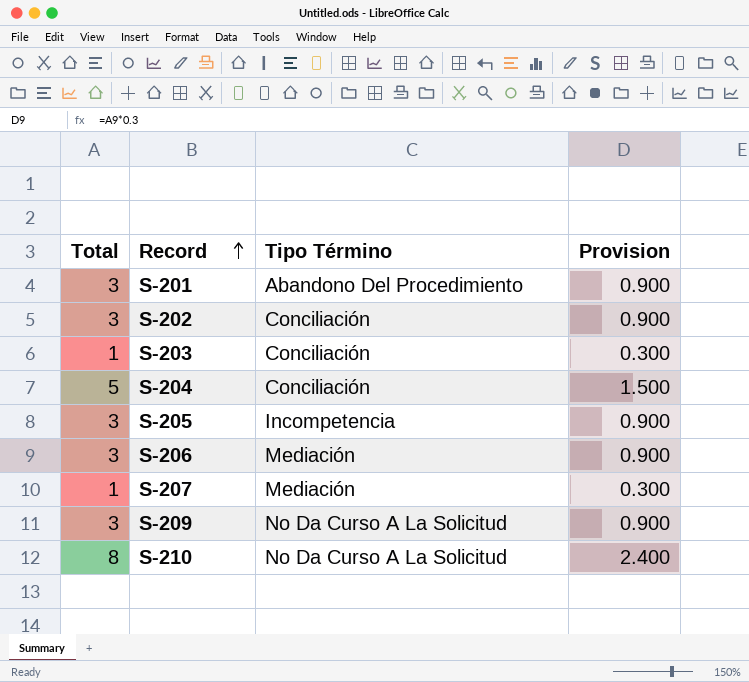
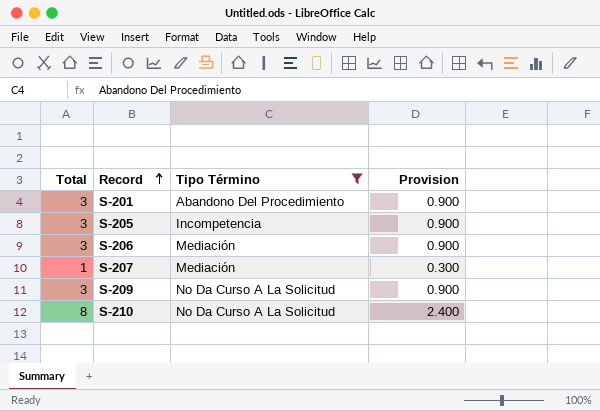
filter: none -> Tipo Término != Conciliación

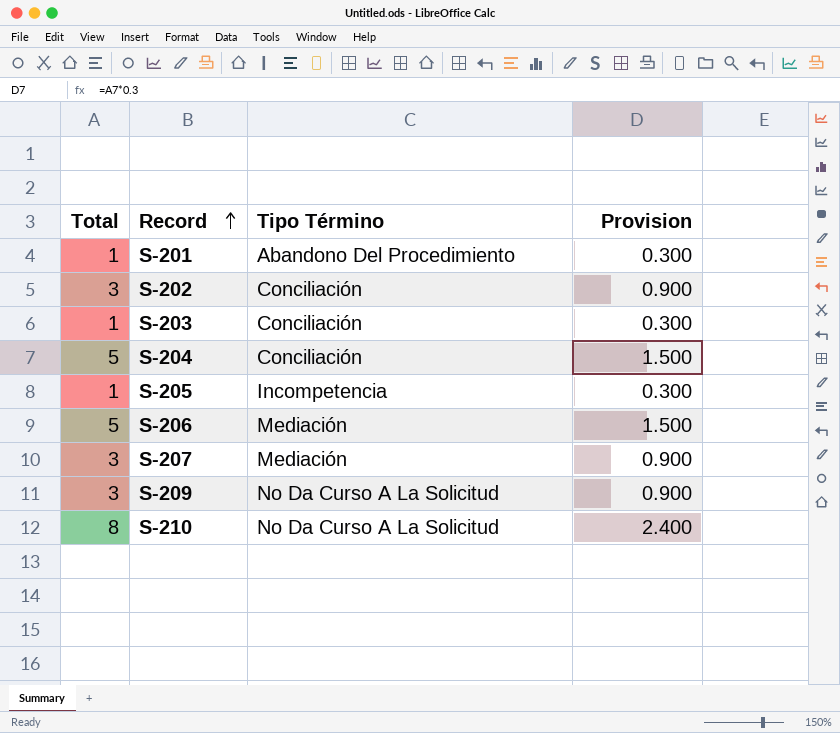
filter: Tipo Término != Conciliación -> none
S-201 | Total: 3 -> 1
S-201 | Provision: 0.900 -> 0.300
S-205 | Total: 3 -> 1
S-205 | Provision: 0.900 -> 0.300
S-206 | Total: 3 -> 5
S-206 | Provision: 0.900 -> 1.500
S-207 | Total: 1 -> 3
S-207 | Provision: 0.300 -> 0.900

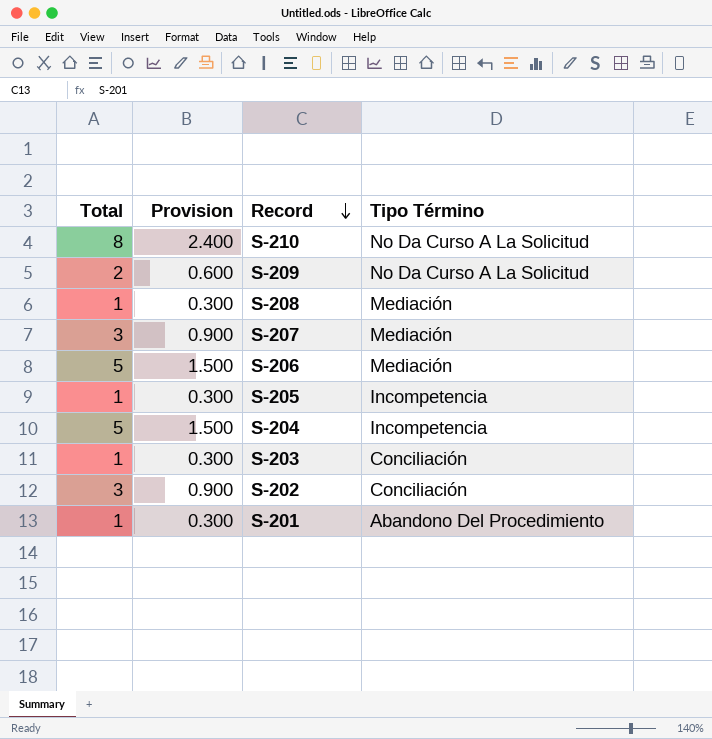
row order: Record ascending -> Record descending
column Provision | position: 4 -> 2
S-209 | Total: 3 -> 2
S-209 | Provision: 0.900 -> 0.600
row S-208: none -> 1 | 0.300 | Mediación
S-204 | Tipo Término: Conciliación -> Incompetencia

